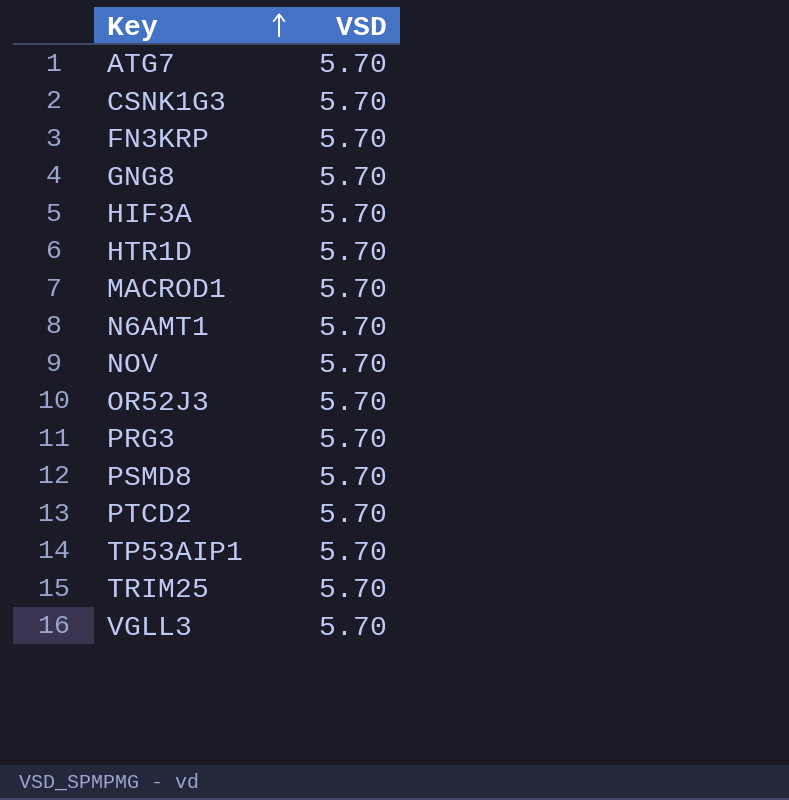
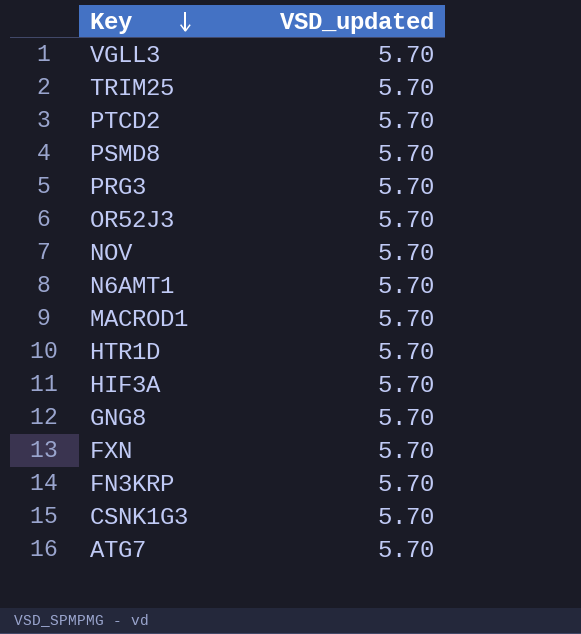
row order: Key ascending -> Key descending
column name: VSD -> VSD_updated
row TP53AIP1: 5.70 -> none
row FXN: none -> 5.70

